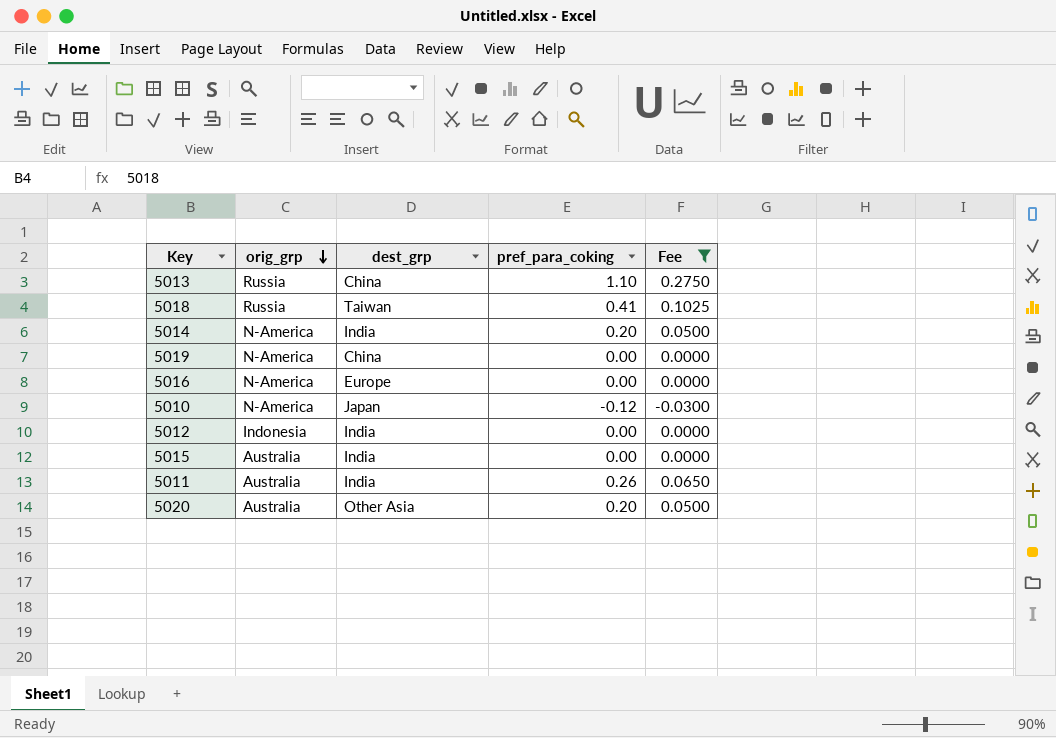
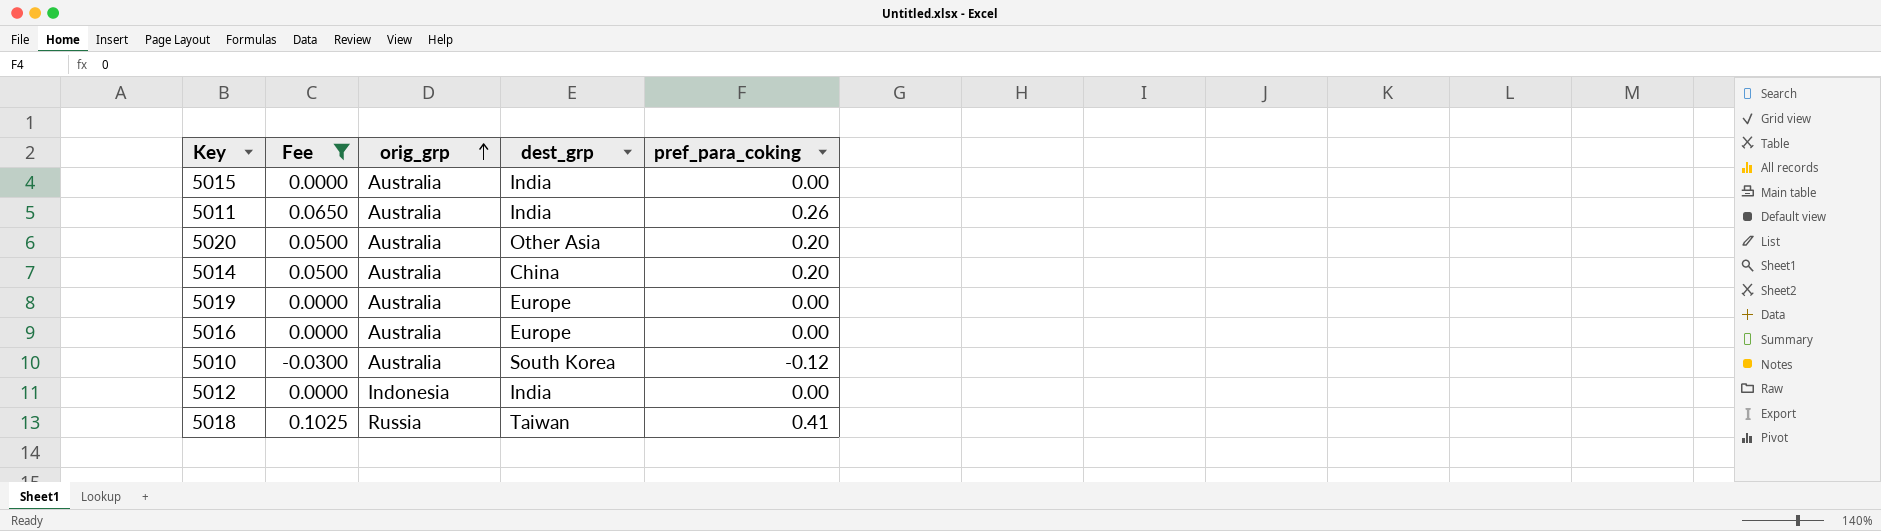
row order: orig_grp descending -> orig_grp ascending
column Fee | position: 5 -> 2
row 5013: Russia | China | 1.10 | 0.2750 -> none
5014 | orig_grp: N-America -> Australia
5014 | dest_grp: India -> China
5019 | orig_grp: N-America -> Australia
5019 | dest_grp: China -> Europe
5016 | orig_grp: N-America -> Australia
5010 | orig_grp: N-America -> Australia
5010 | dest_grp: Japan -> South Korea

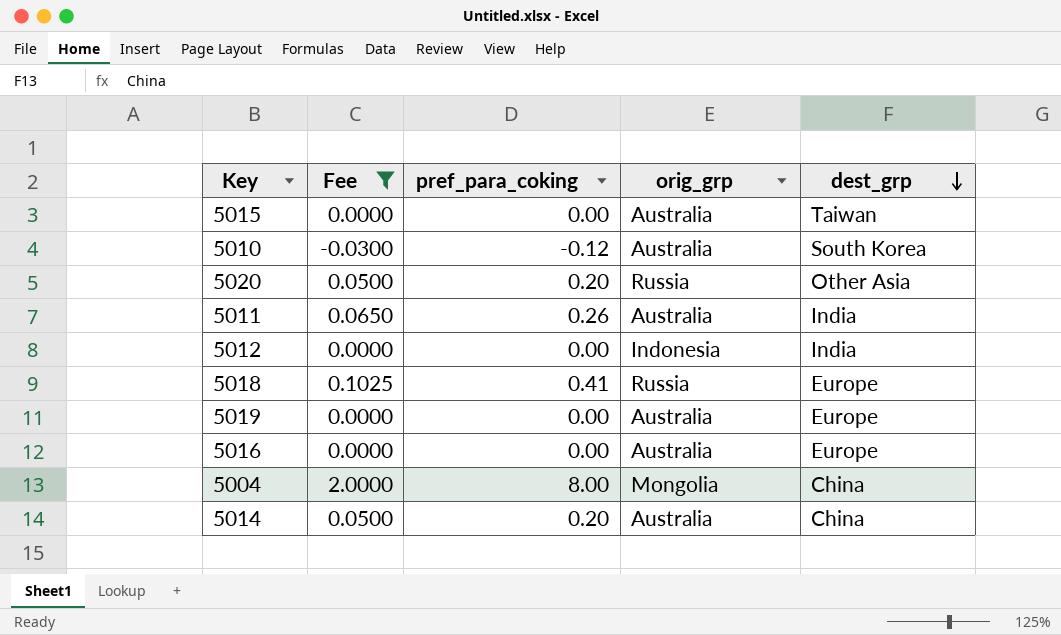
row order: orig_grp ascending -> dest_grp descending
column pref_para_coking | position: 5 -> 3
5015 | dest_grp: India -> Taiwan
5020 | orig_grp: Australia -> Russia
5018 | dest_grp: Taiwan -> Europe
row 5004: none -> 2.0000 | 8.00 | Mongolia | China

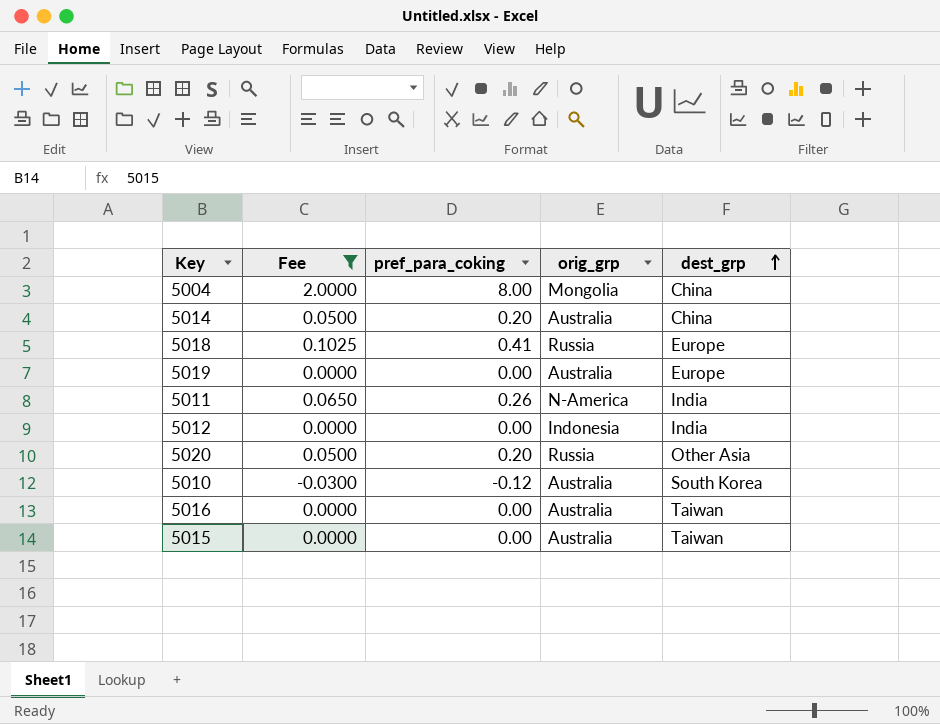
row order: dest_grp descending -> dest_grp ascending
5011 | orig_grp: Australia -> N-America
5016 | dest_grp: Europe -> Taiwan

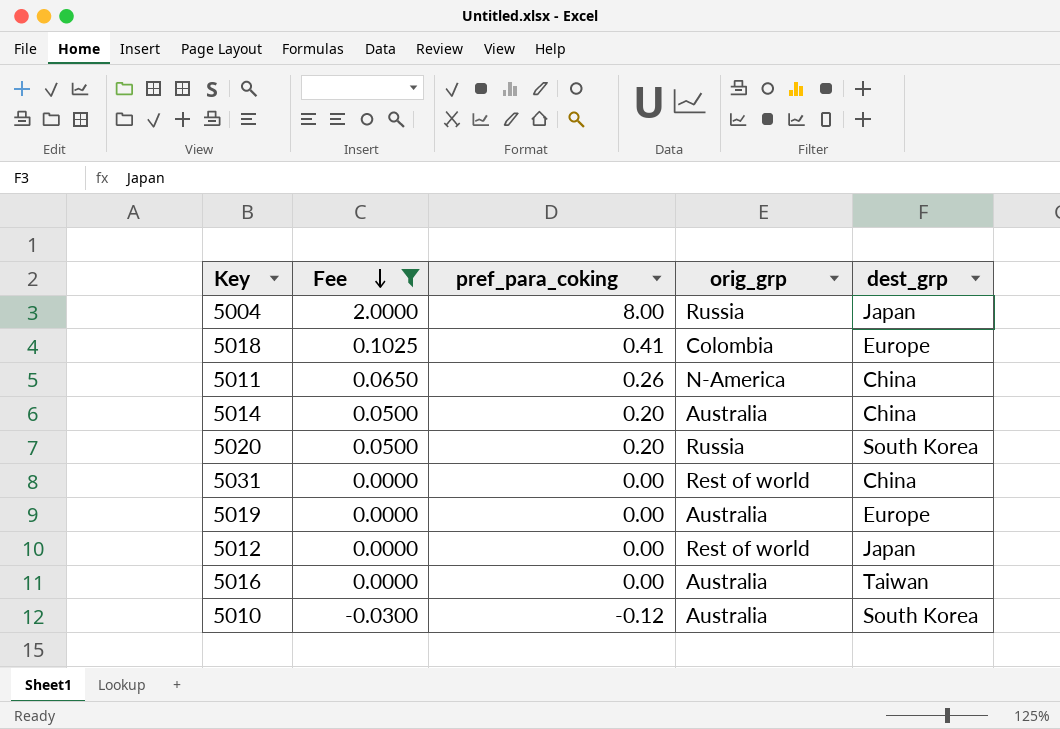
row order: dest_grp ascending -> Fee descending
row 5015: 0.0000 | 0.00 | Australia | Taiwan -> none
5004 | orig_grp: Mongolia -> Russia
5004 | dest_grp: China -> Japan
5018 | orig_grp: Russia -> Colombia
5011 | dest_grp: India -> China
5020 | dest_grp: Other Asia -> South Korea
row 5031: none -> 0.0000 | 0.00 | Rest of world | China
5012 | orig_grp: Indonesia -> Rest of world
5012 | dest_grp: India -> Japan

